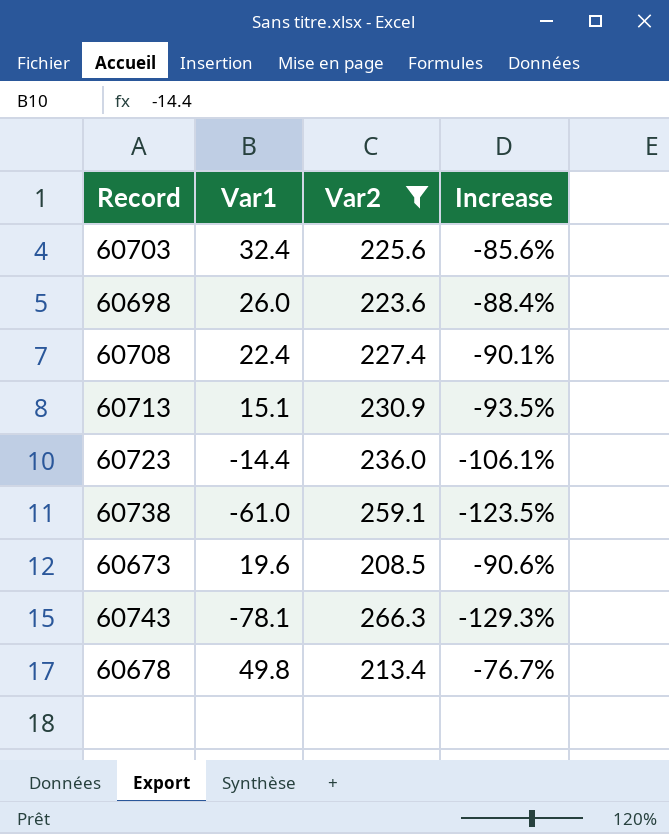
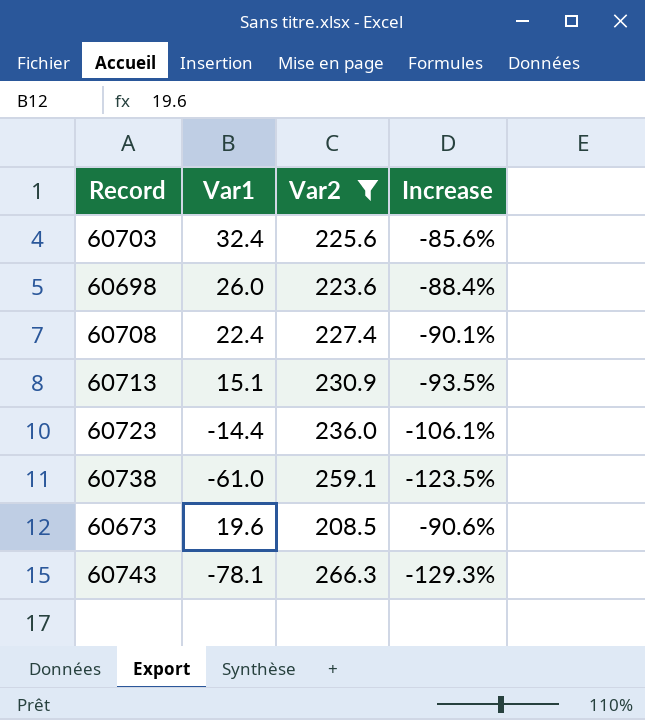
row 60678: 49.8 | 213.4 | -76.7% -> none

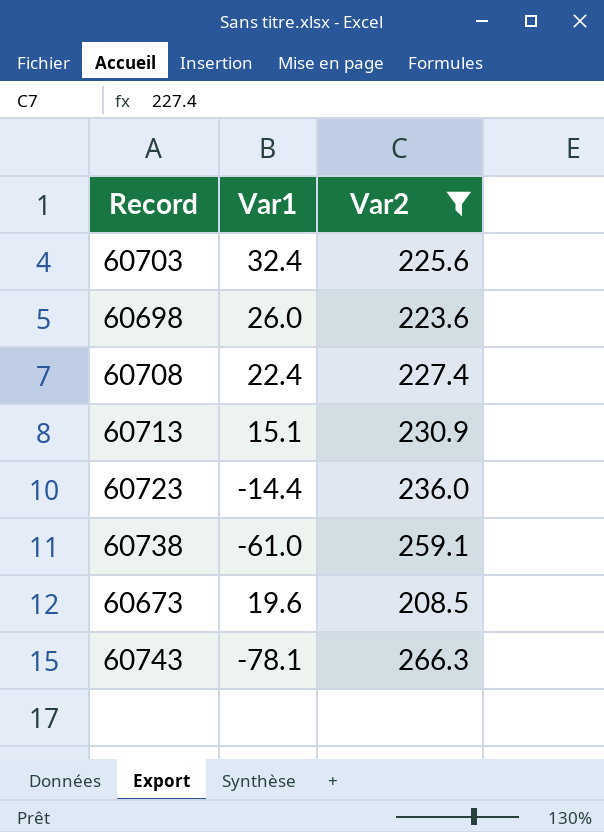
column Increase | formula: ([Var1] - [Var2]) / [Var2] -> none

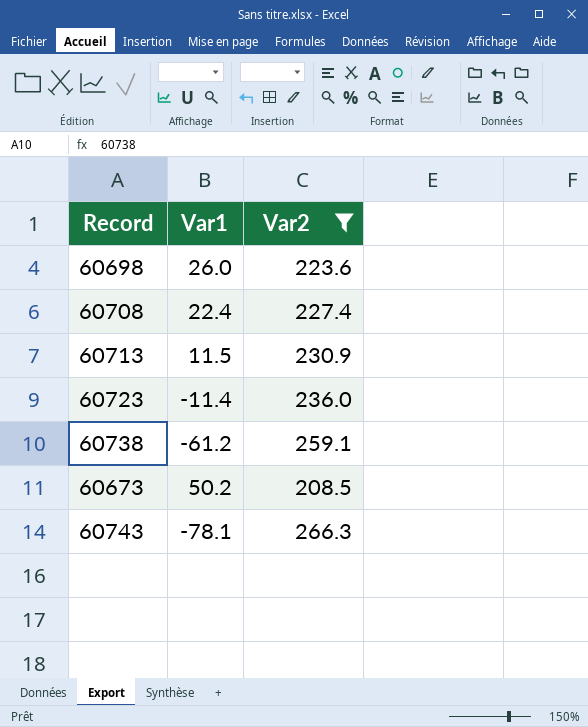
row 60703: 32.4 | 225.6 -> none
60713 | Var1: 15.1 -> 11.5
60723 | Var1: -14.4 -> -11.4
60738 | Var1: -61.0 -> -61.2
60673 | Var1: 19.6 -> 50.2

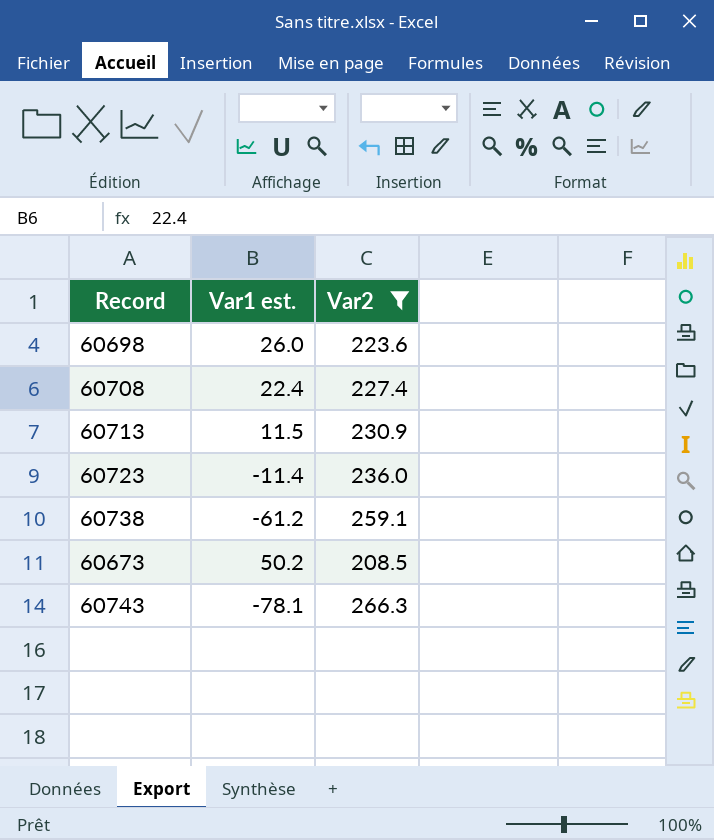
column name: Var1 -> Var1 est.

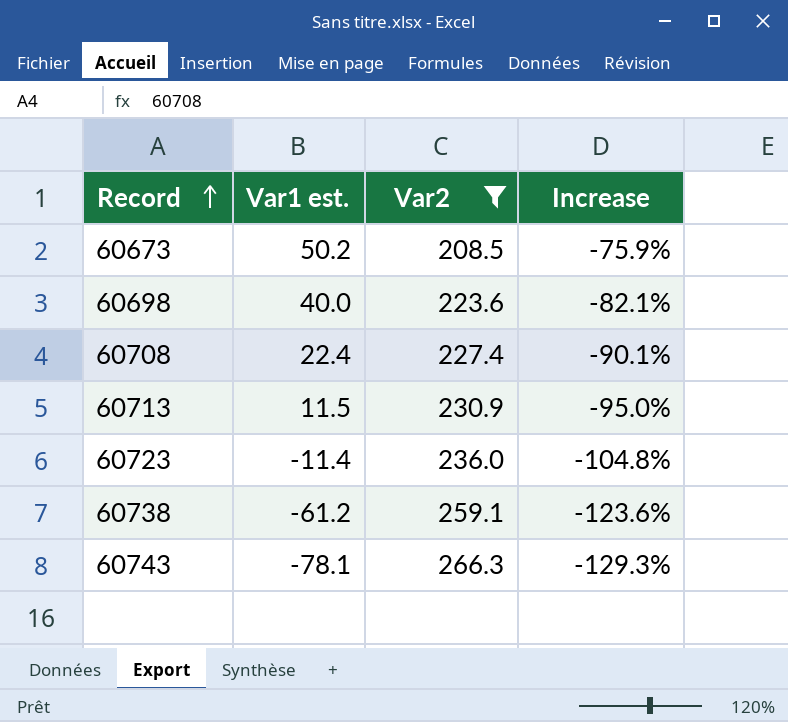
row order: none -> Record ascending
column Increase | formula: none -> ([Var1 est.] - [Var2]) / [Var2]
60698 | Var1 est.: 26.0 -> 40.0

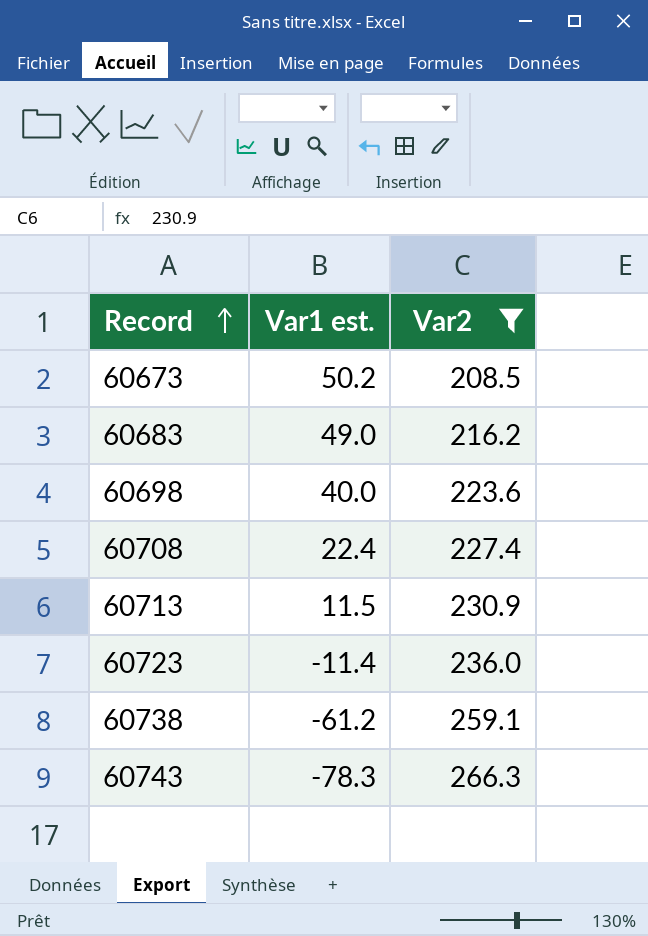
column Increase | formula: ([Var1 est.] - [Var2]) / [Var2] -> none
row 60683: none -> 49.0 | 216.2
60743 | Var1 est.: -78.1 -> -78.3

